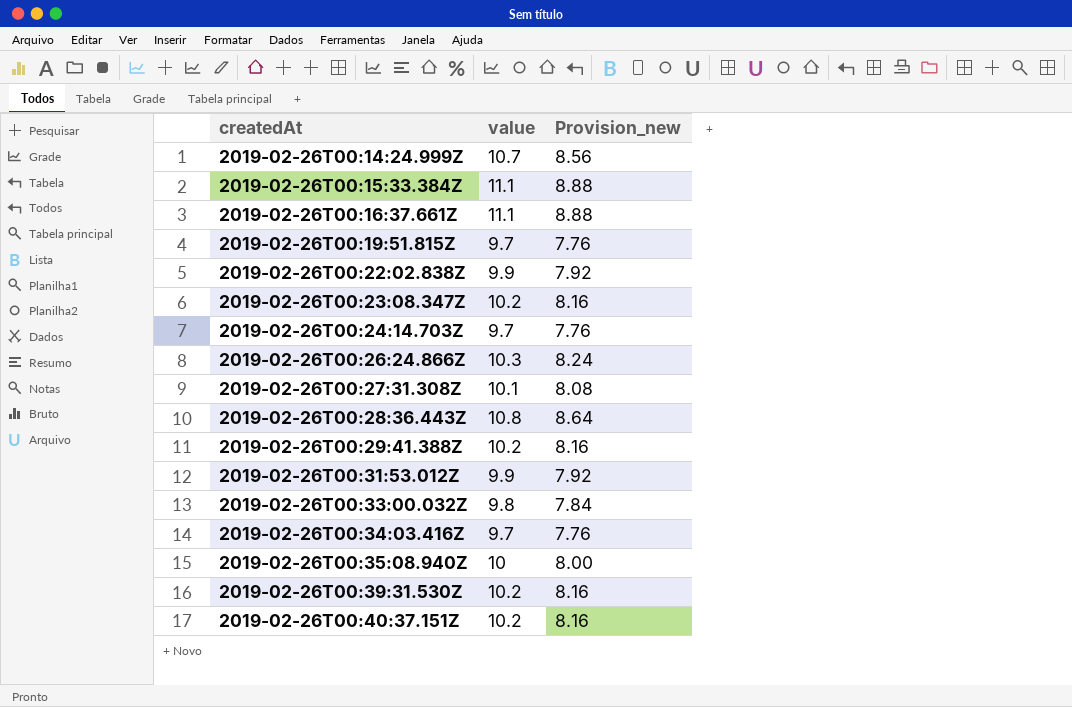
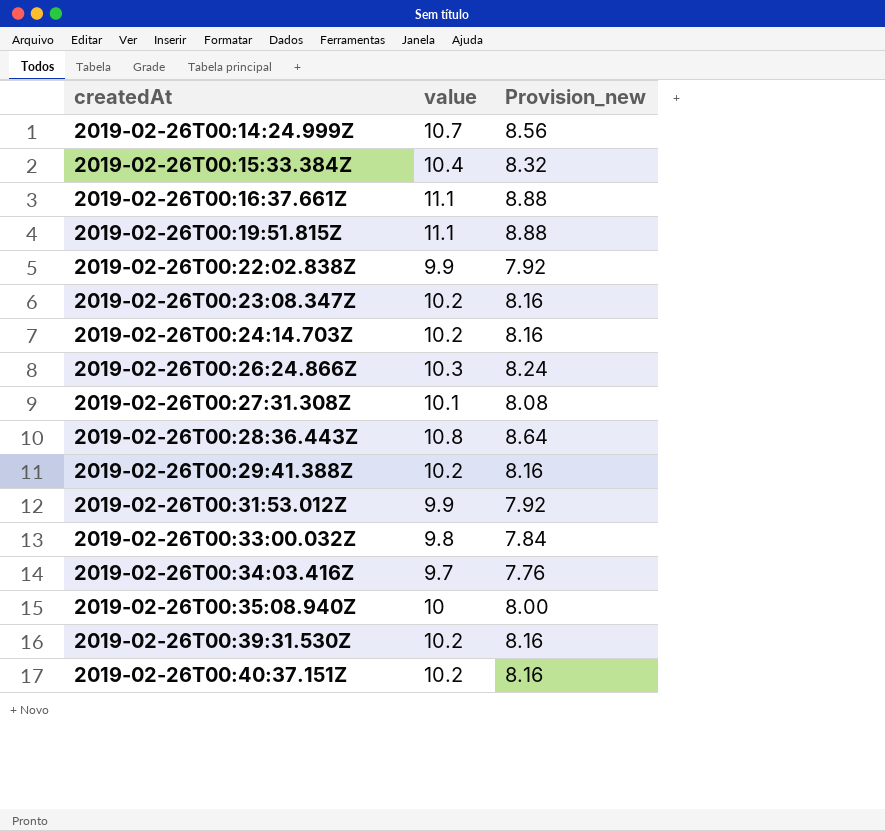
2019-02-26T00:15:33.384Z | value: 11.1 -> 10.4
2019-02-26T00:15:33.384Z | Provision_new: 8.88 -> 8.32
2019-02-26T00:19:51.815Z | value: 9.7 -> 11.1
2019-02-26T00:19:51.815Z | Provision_new: 7.76 -> 8.88
2019-02-26T00:24:14.703Z | value: 9.7 -> 10.2
2019-02-26T00:24:14.703Z | Provision_new: 7.76 -> 8.16

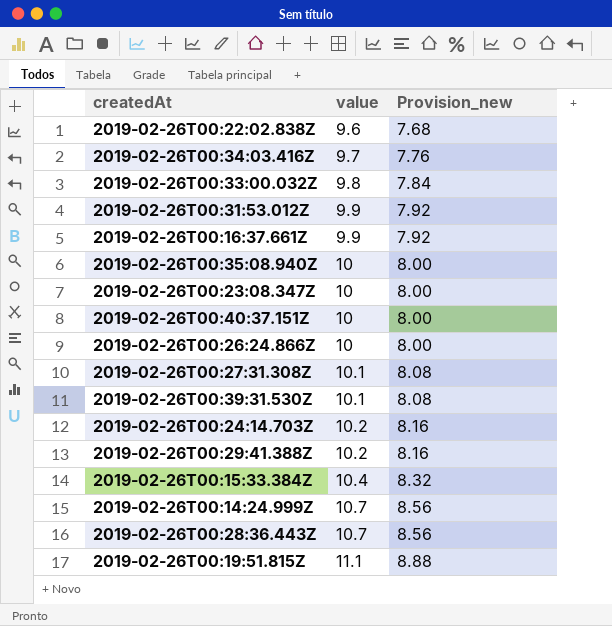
row order: createdAt ascending -> value ascending
2019-02-26T00:22:02.838Z | value: 9.9 -> 9.6
2019-02-26T00:22:02.838Z | Provision_new: 7.92 -> 7.68
2019-02-26T00:16:37.661Z | value: 11.1 -> 9.9
2019-02-26T00:16:37.661Z | Provision_new: 8.88 -> 7.92
2019-02-26T00:23:08.347Z | value: 10.2 -> 10
2019-02-26T00:23:08.347Z | Provision_new: 8.16 -> 8.00
2019-02-26T00:40:37.151Z | value: 10.2 -> 10
2019-02-26T00:40:37.151Z | Provision_new: 8.16 -> 8.00
2019-02-26T00:26:24.866Z | value: 10.3 -> 10
2019-02-26T00:26:24.866Z | Provision_new: 8.24 -> 8.00
2019-02-26T00:39:31.530Z | value: 10.2 -> 10.1
2019-02-26T00:39:31.530Z | Provision_new: 8.16 -> 8.08
2019-02-26T00:28:36.443Z | value: 10.8 -> 10.7
2019-02-26T00:28:36.443Z | Provision_new: 8.64 -> 8.56

